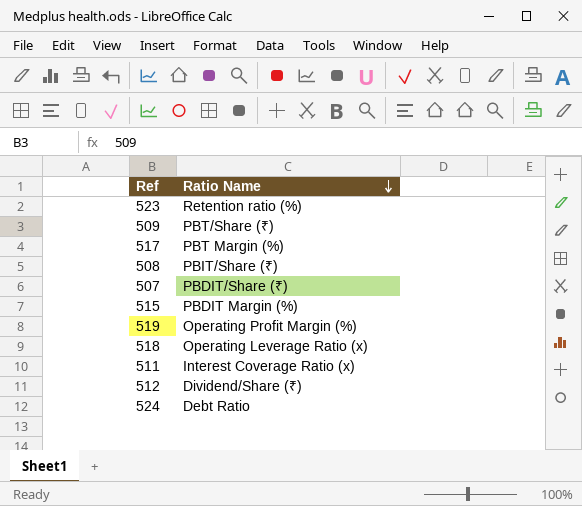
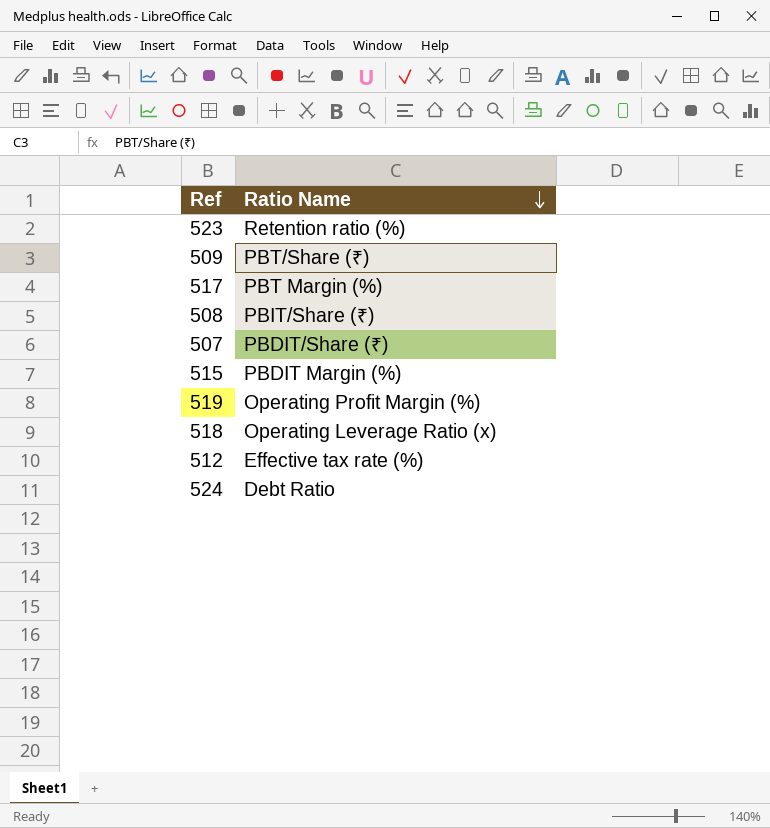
row 511: Interest Coverage Ratio (x) -> none
512 | Ratio Name: Dividend/Share (₹) -> Effective tax rate (%)

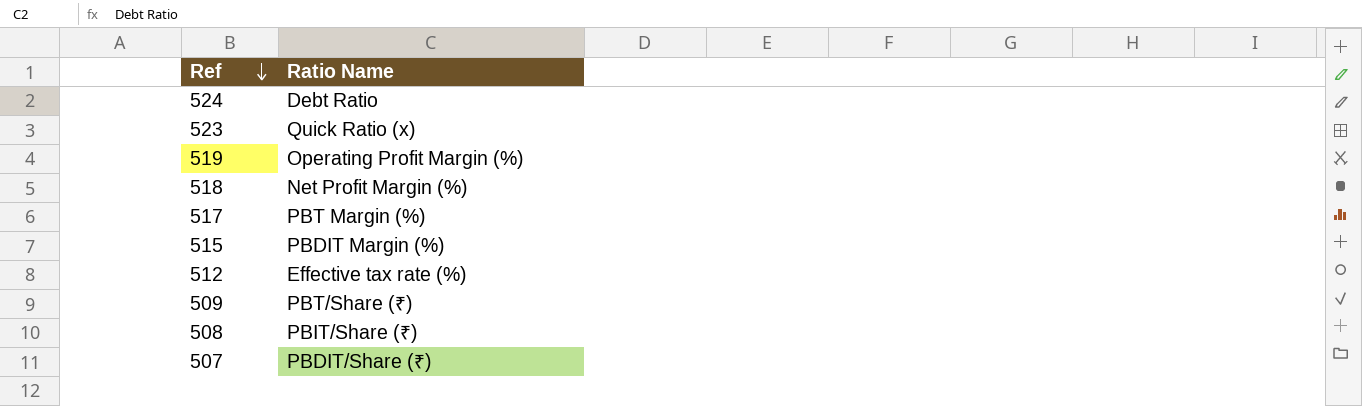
row order: Ratio Name descending -> Ref descending
523 | Ratio Name: Retention ratio (%) -> Quick Ratio (x)
518 | Ratio Name: Operating Leverage Ratio (x) -> Net Profit Margin (%)

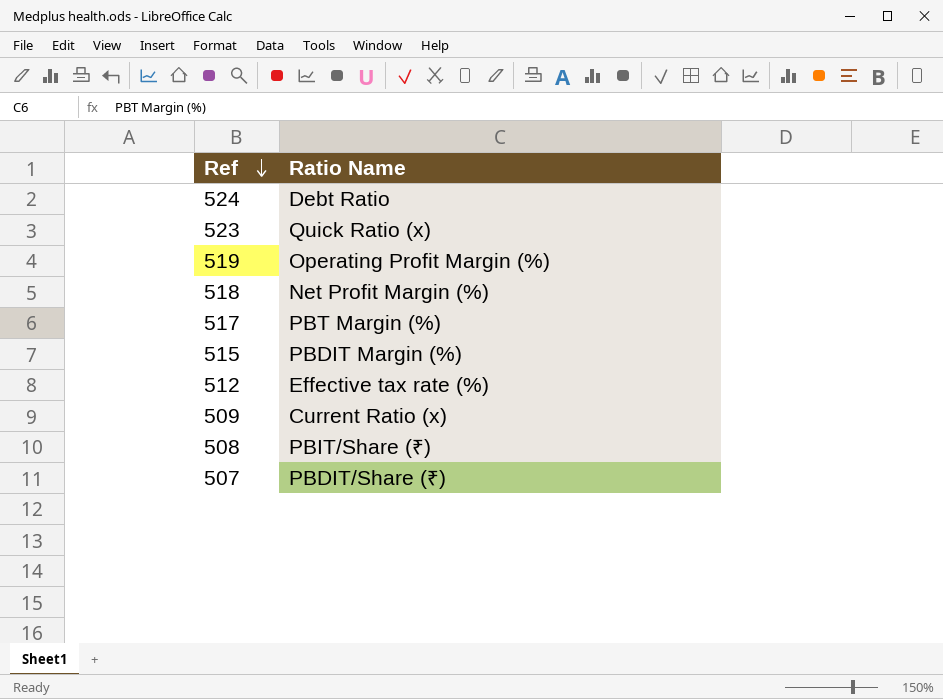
509 | Ratio Name: PBT/Share (₹) -> Current Ratio (x)

